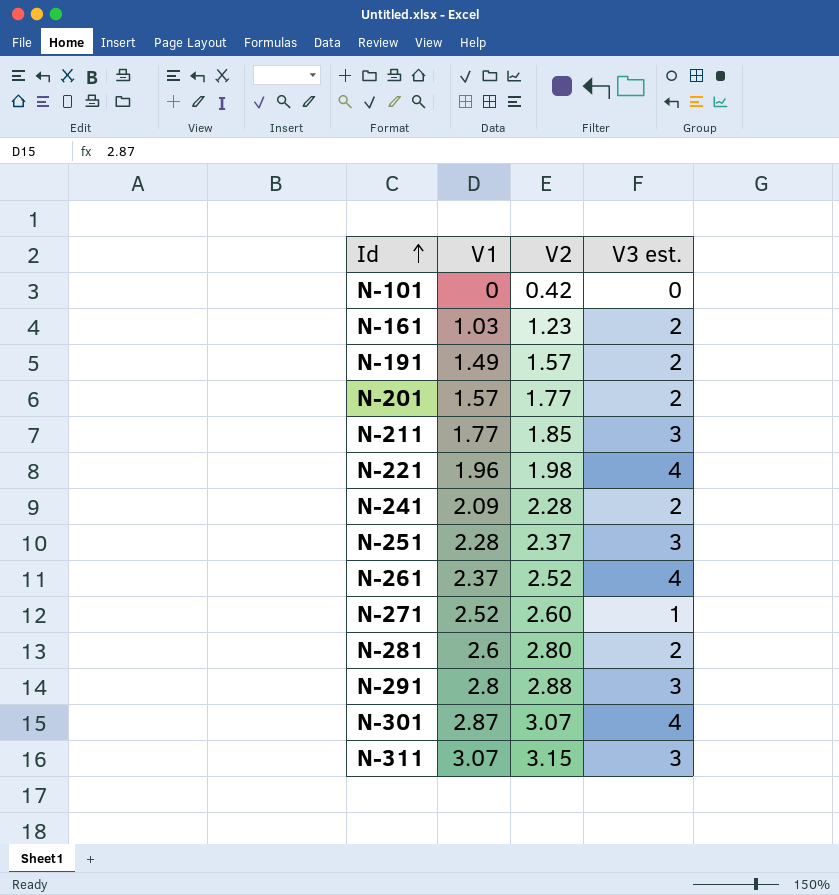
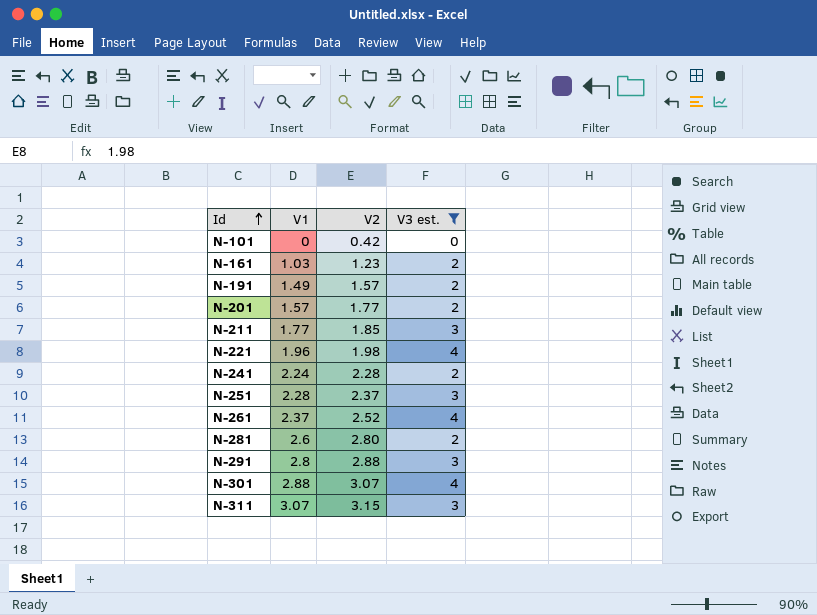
filter: none -> V3 est. != 1
N-241 | V1: 2.09 -> 2.24
N-301 | V1: 2.87 -> 2.88

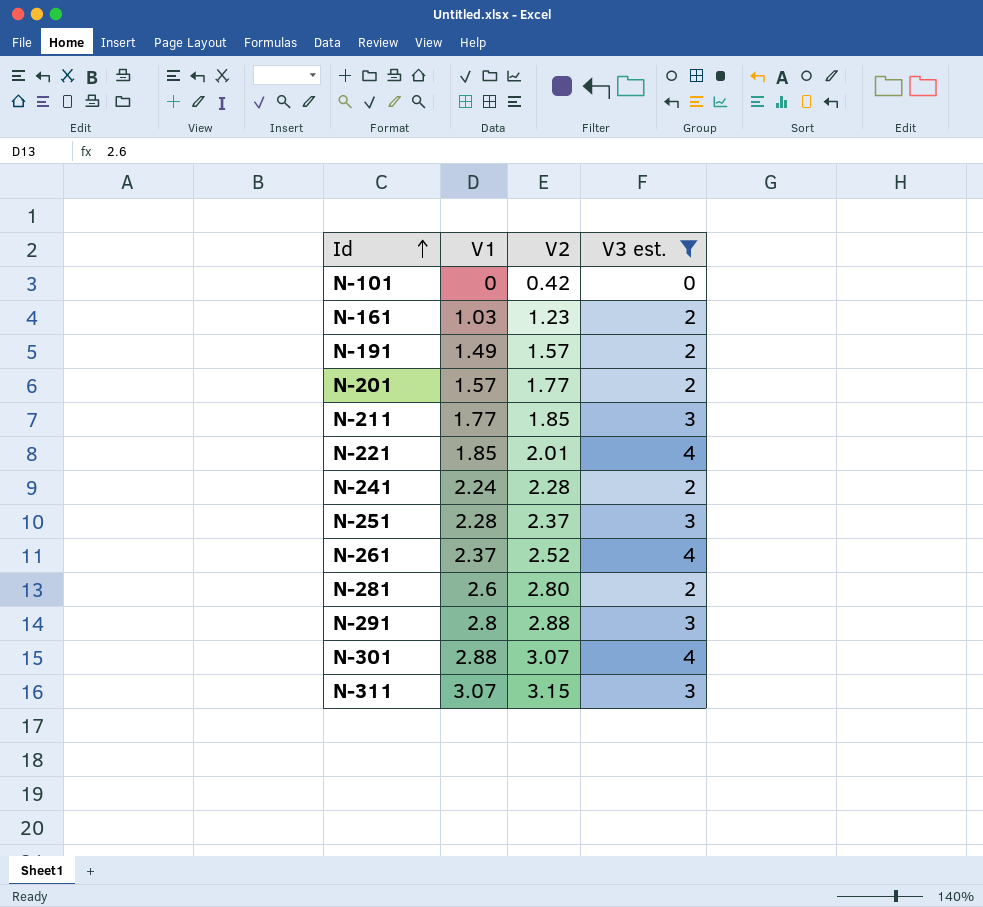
N-221 | V1: 1.96 -> 1.85
N-221 | V2: 1.98 -> 2.01

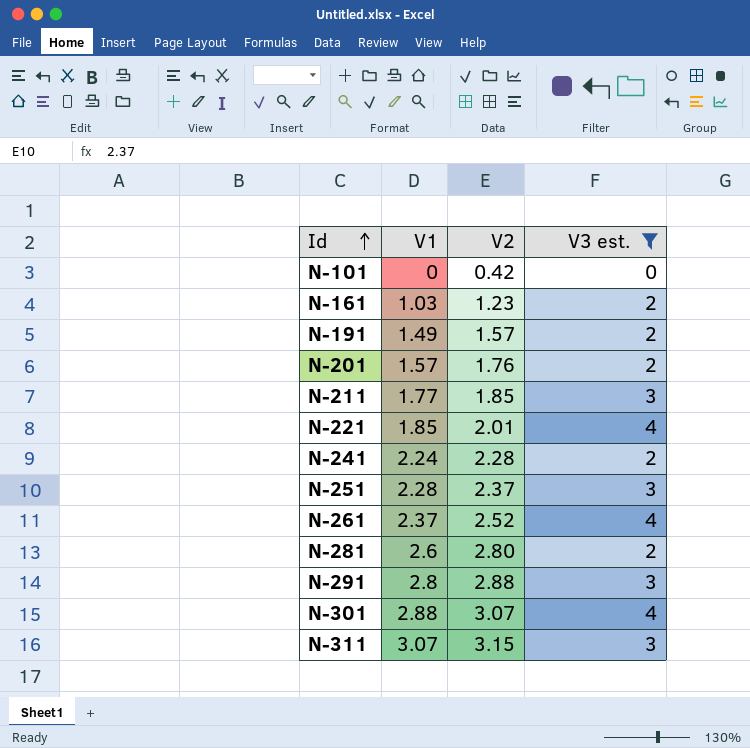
N-201 | V2: 1.77 -> 1.76

